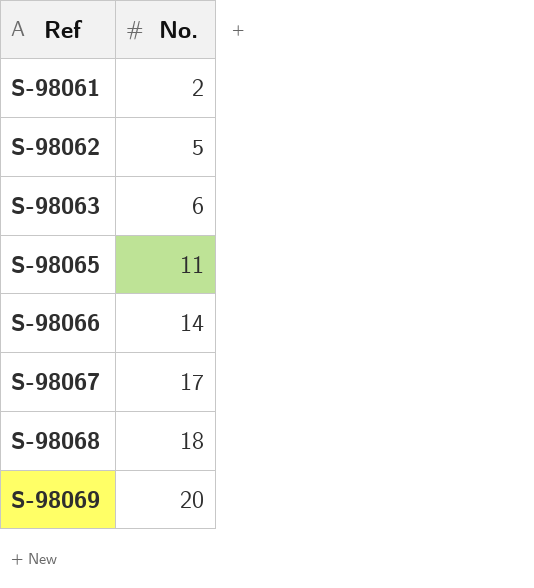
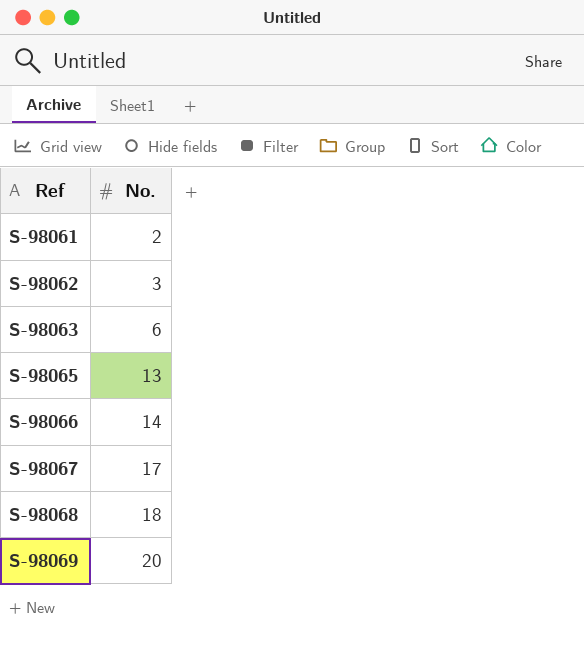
S-98062 | No.: 5 -> 3
S-98065 | No.: 11 -> 13

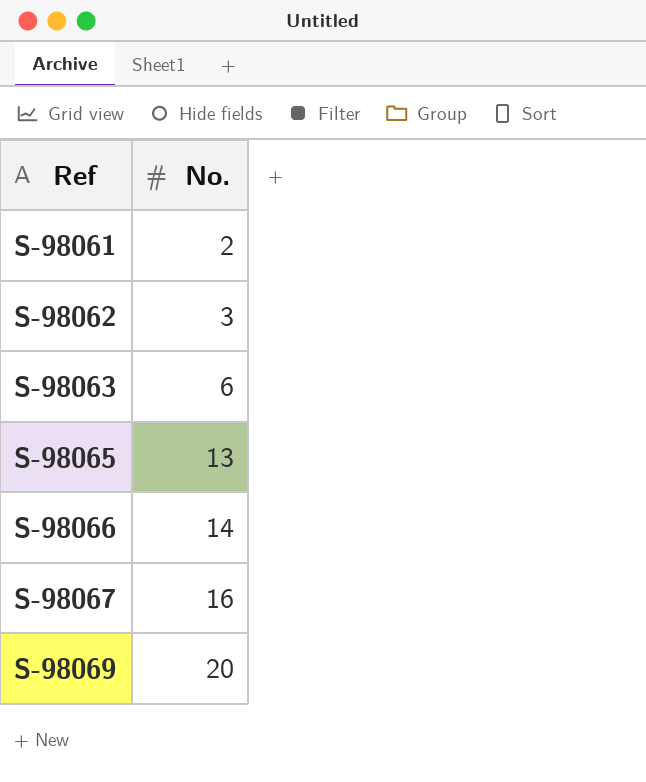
row S-98068: 18 -> none
S-98067 | No.: 17 -> 16

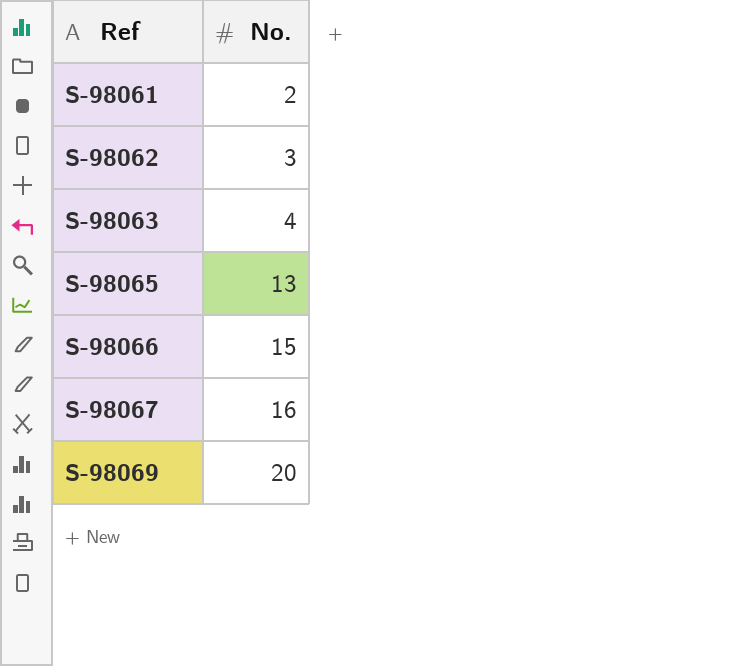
S-98063 | No.: 6 -> 4
S-98066 | No.: 14 -> 15

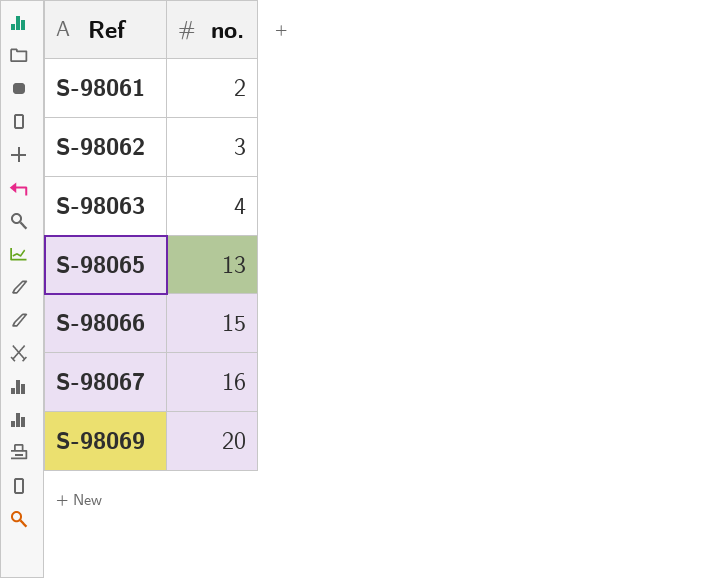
column name: No. -> no.

